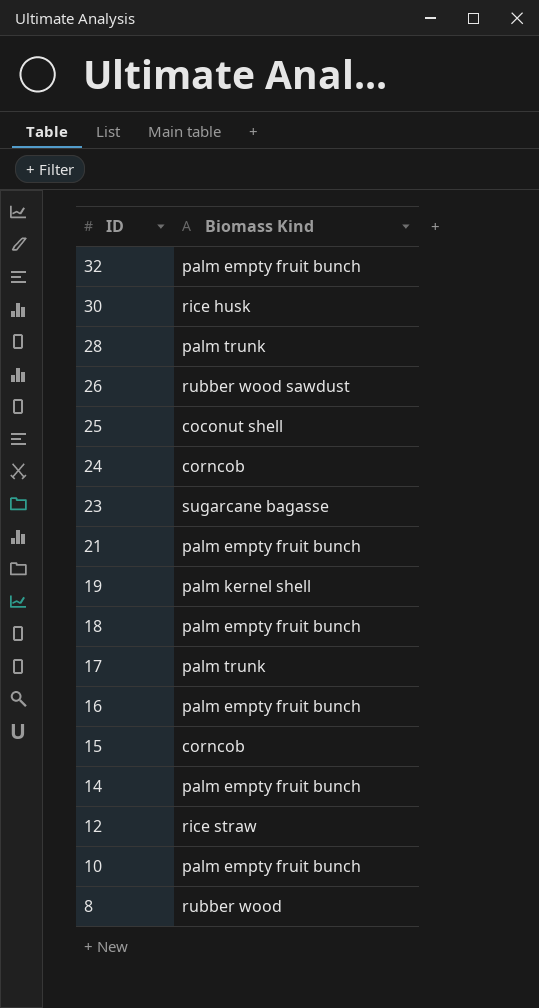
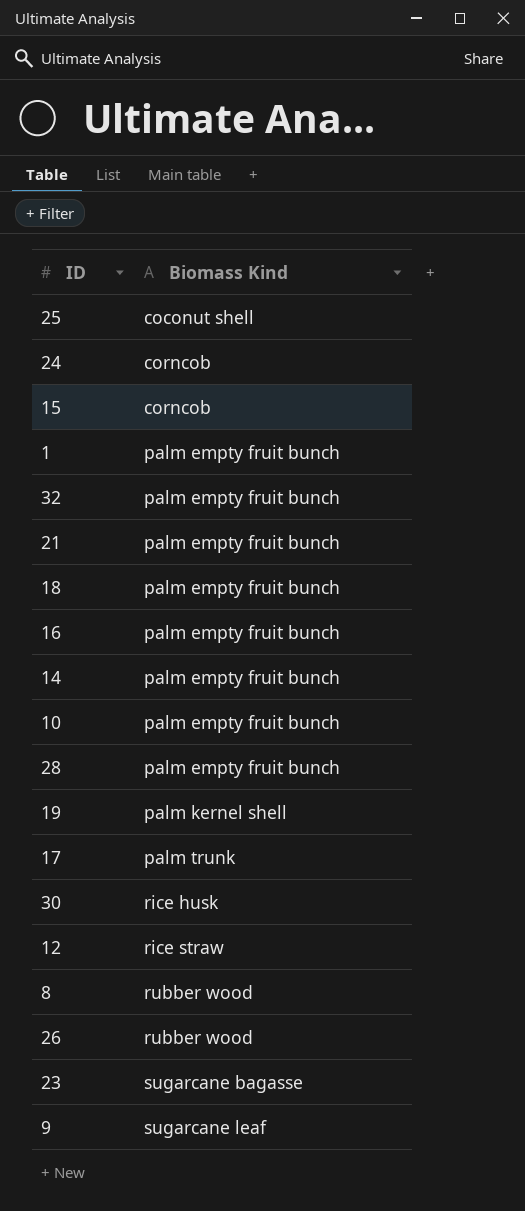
row order: ID descending -> Biomass Kind ascending
row 1: none -> palm empty fruit bunch
28 | Biomass Kind: palm trunk -> palm empty fruit bunch
26 | Biomass Kind: rubber wood sawdust -> rubber wood
row 9: none -> sugarcane leaf

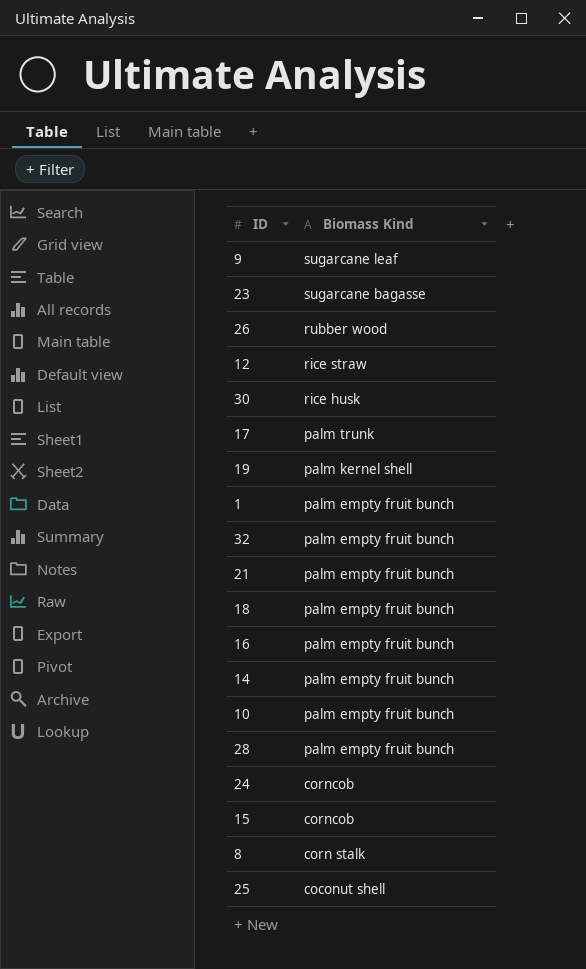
row order: Biomass Kind ascending -> Biomass Kind descending
8 | Biomass Kind: rubber wood -> corn stalk

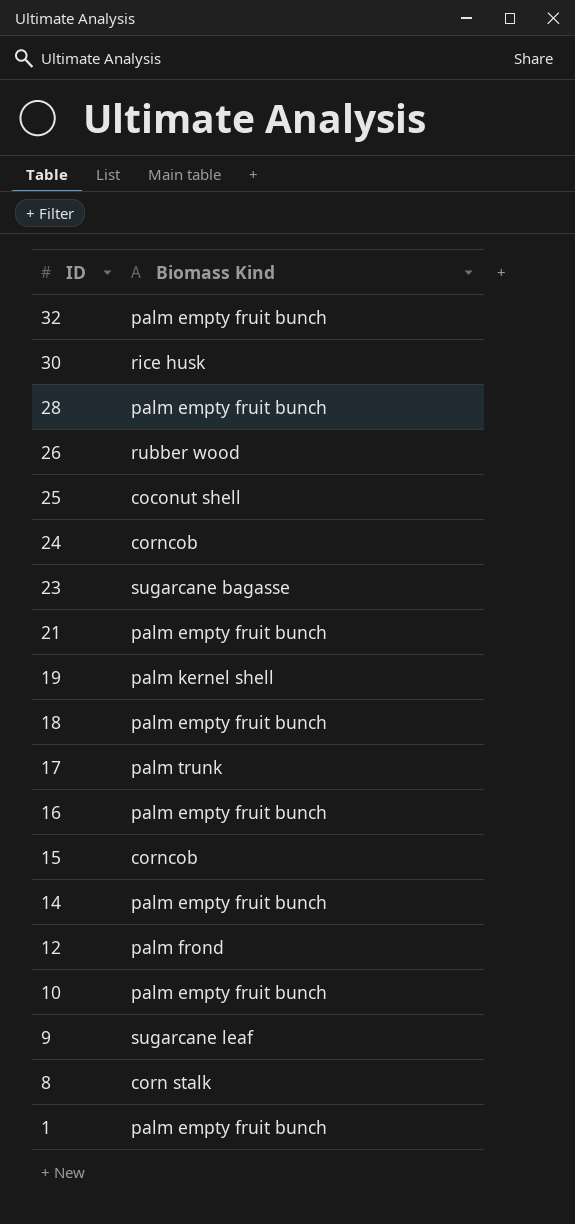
row order: Biomass Kind descending -> ID descending
12 | Biomass Kind: rice straw -> palm frond

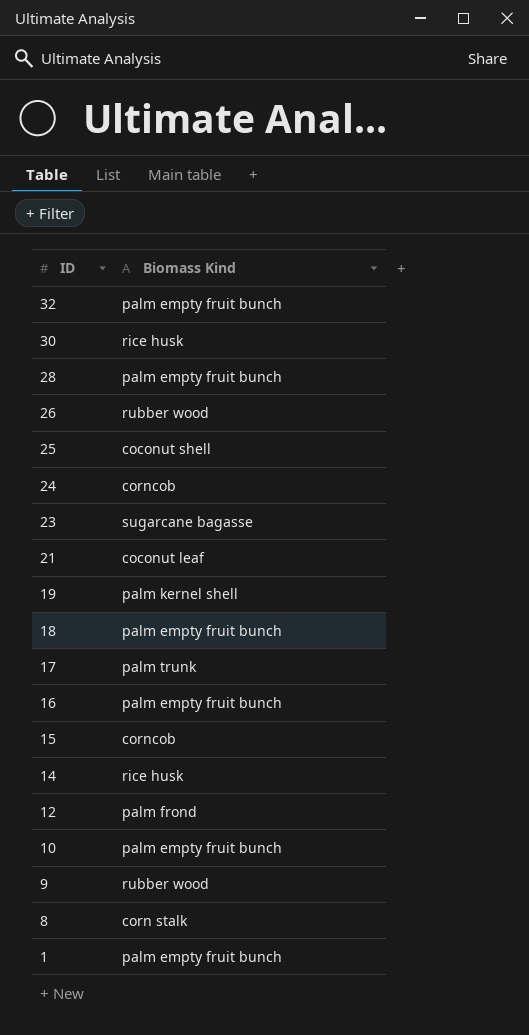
21 | Biomass Kind: palm empty fruit bunch -> coconut leaf
14 | Biomass Kind: palm empty fruit bunch -> rice husk
9 | Biomass Kind: sugarcane leaf -> rubber wood

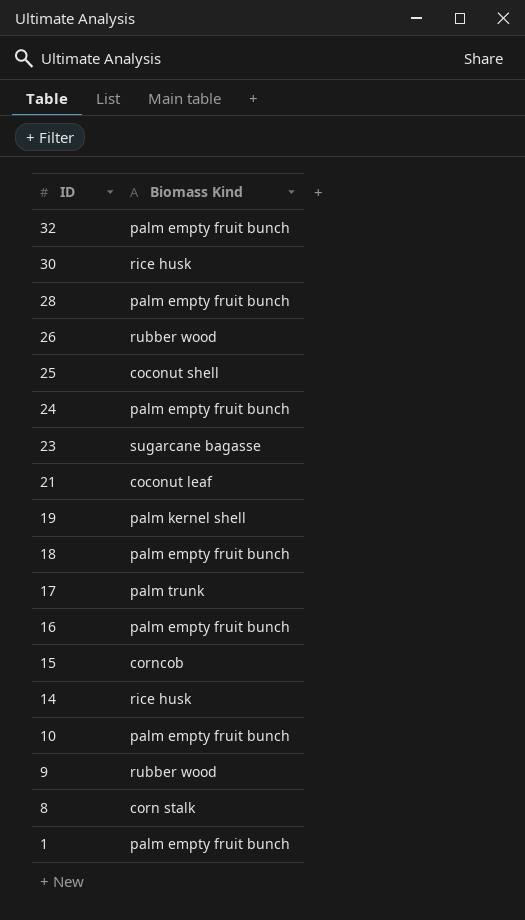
row 12: palm frond -> none
24 | Biomass Kind: corncob -> palm empty fruit bunch

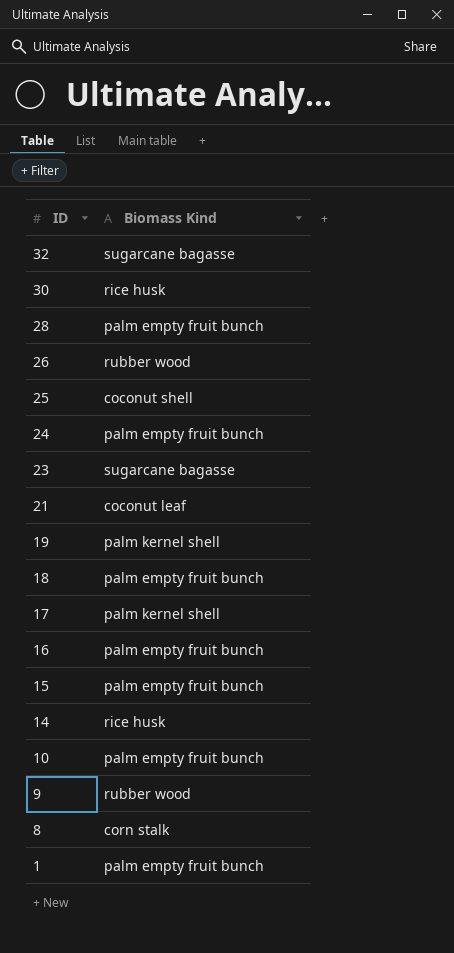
32 | Biomass Kind: palm empty fruit bunch -> sugarcane bagasse
17 | Biomass Kind: palm trunk -> palm kernel shell
15 | Biomass Kind: corncob -> palm empty fruit bunch

